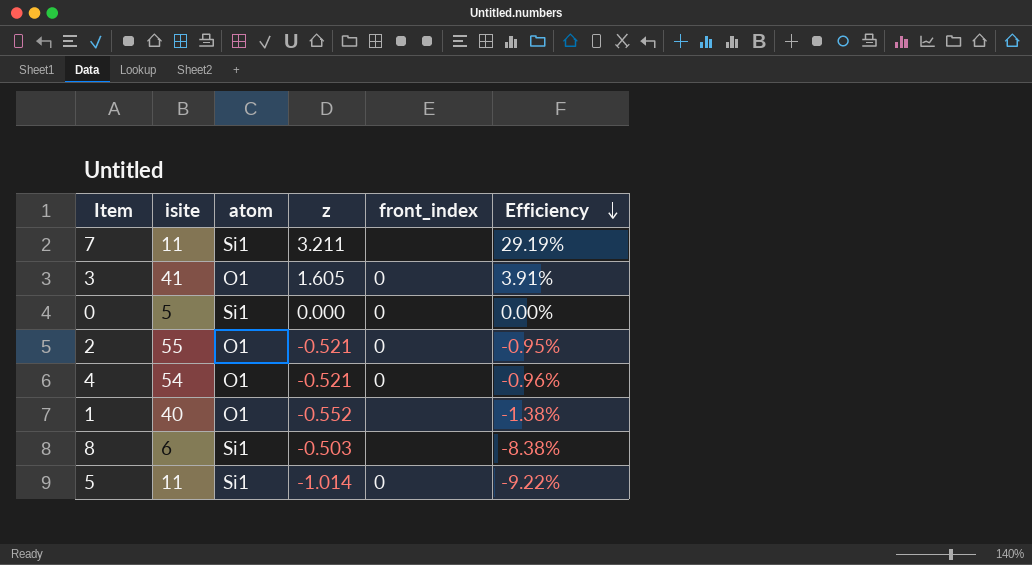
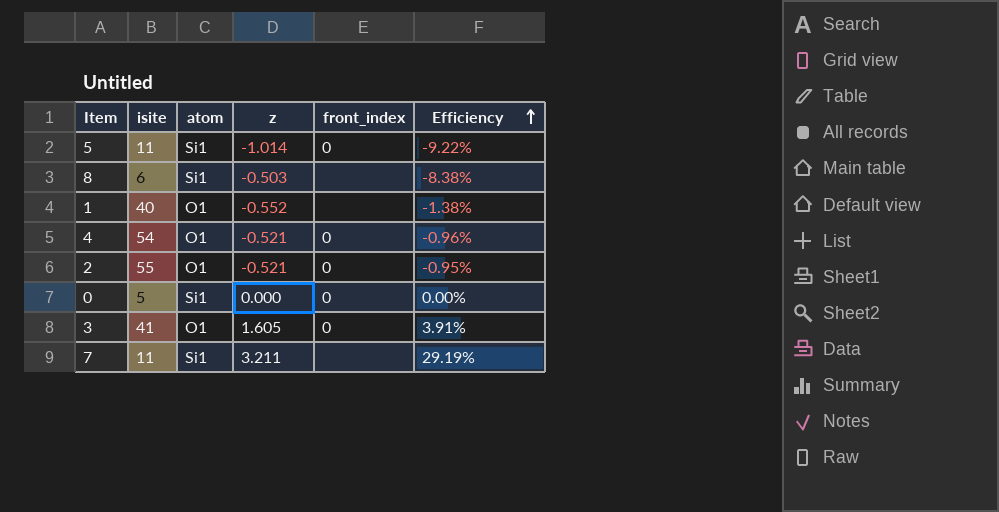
row order: Efficiency descending -> Efficiency ascending

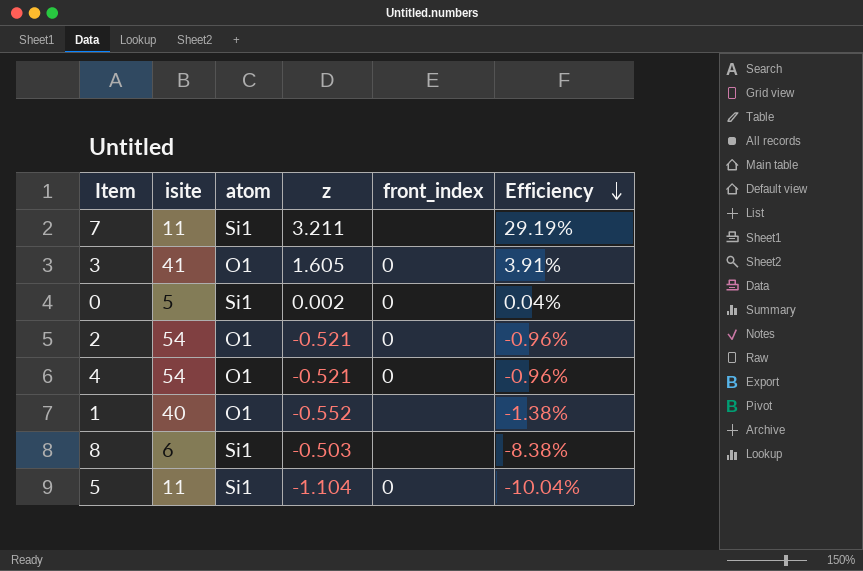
row order: Efficiency ascending -> Efficiency descending
0 | z: 0.000 -> 0.002
0 | Efficiency: 0.00% -> 0.04%
2 | isite: 55 -> 54
2 | Efficiency: -0.95% -> -0.96%
5 | z: -1.014 -> -1.104
5 | Efficiency: -9.22% -> -10.04%

